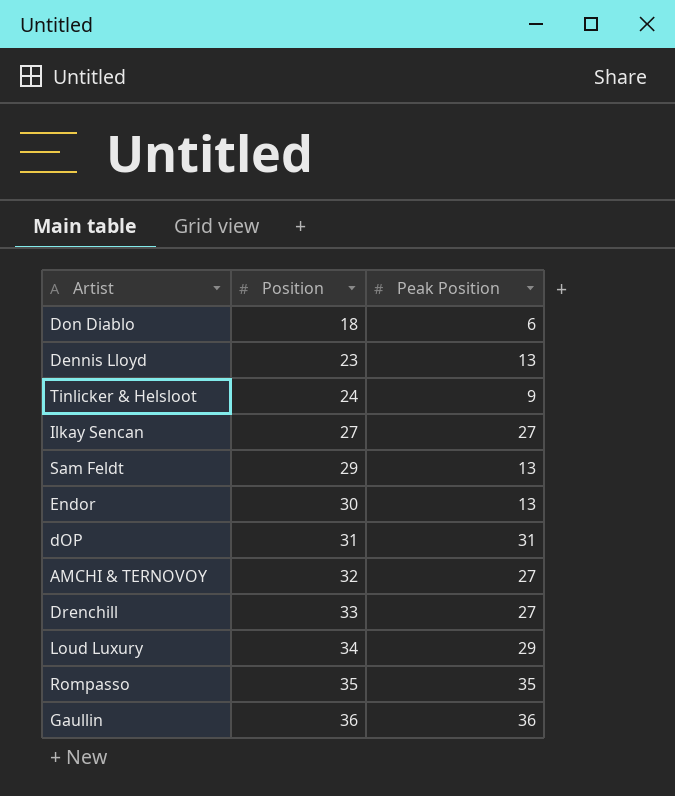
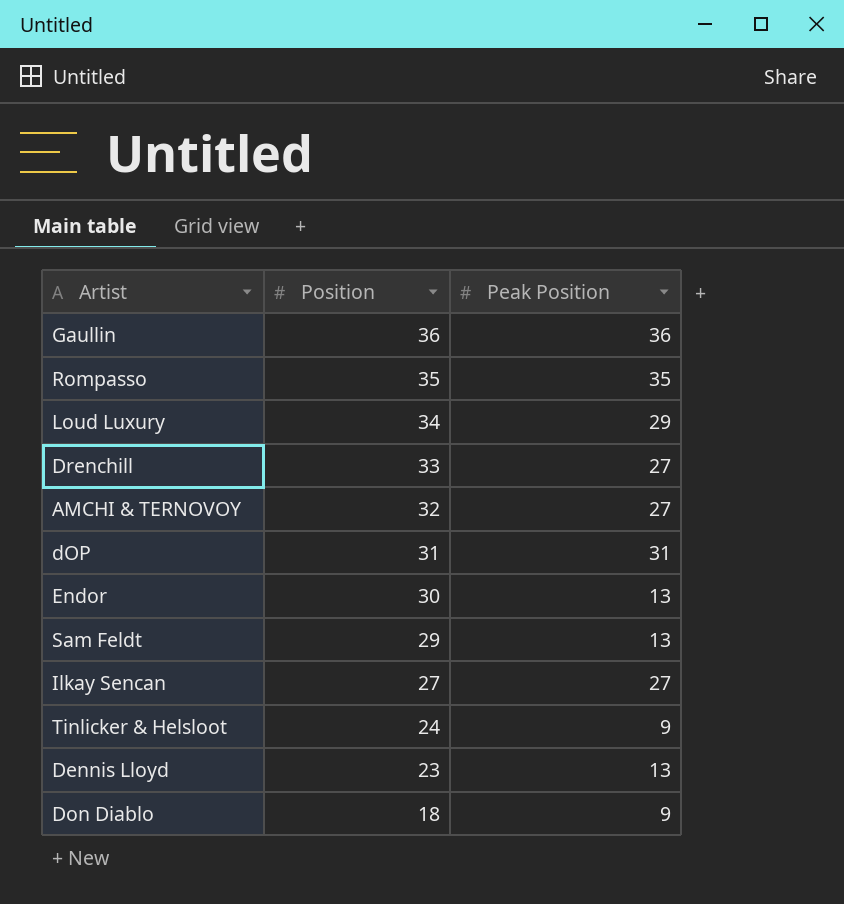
row order: Position ascending -> Position descending
Don Diablo | Peak Position: 6 -> 9

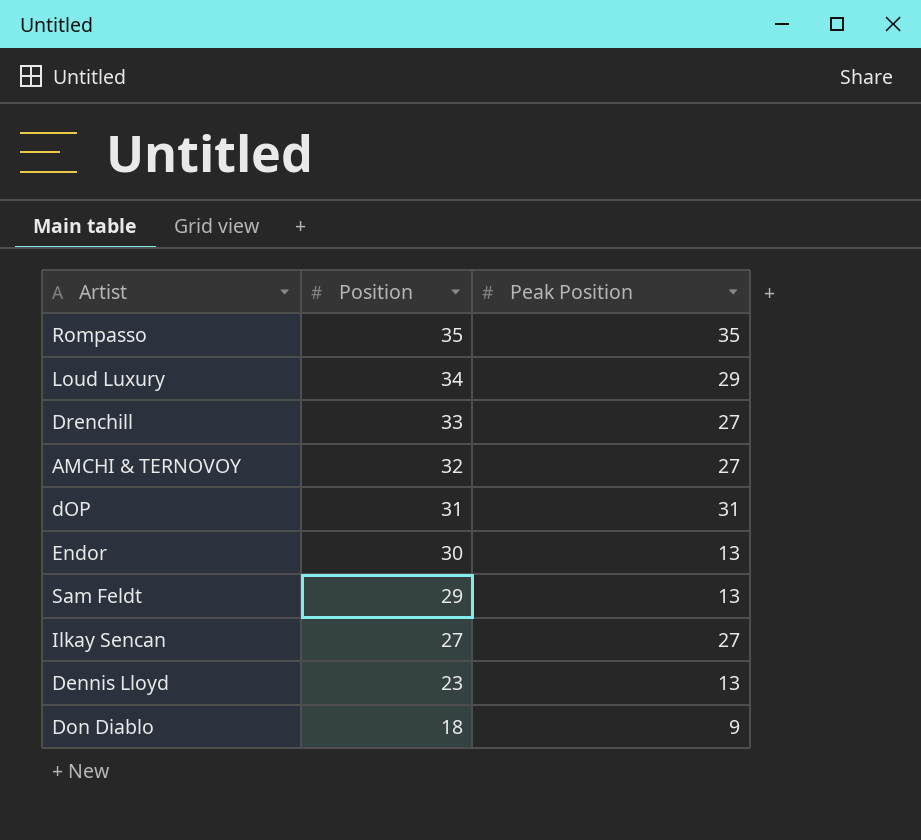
row Gaullin: 36 | 36 -> none
row Tinlicker & Helsloot: 24 | 9 -> none

